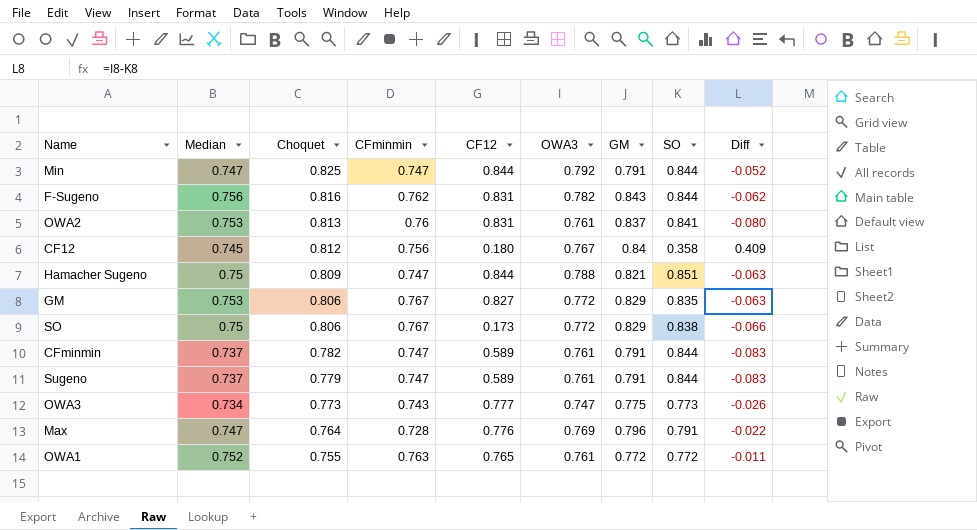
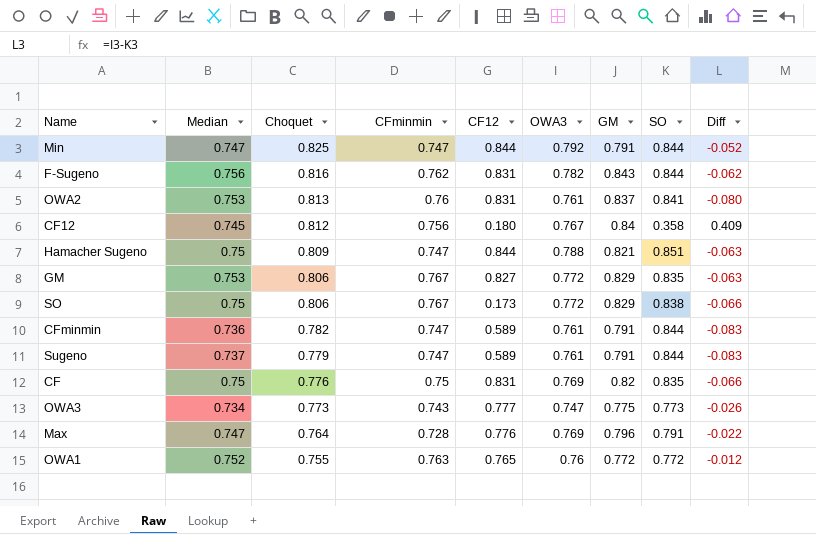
CFminmin | Median: 0.737 -> 0.736
row CF: none -> 0.75 | 0.776 | 0.75 | 0.831 | 0.769 | 0.82 | 0.835 | -0.066
OWA1 | OWA3: 0.761 -> 0.76
OWA1 | Diff: -0.011 -> -0.012

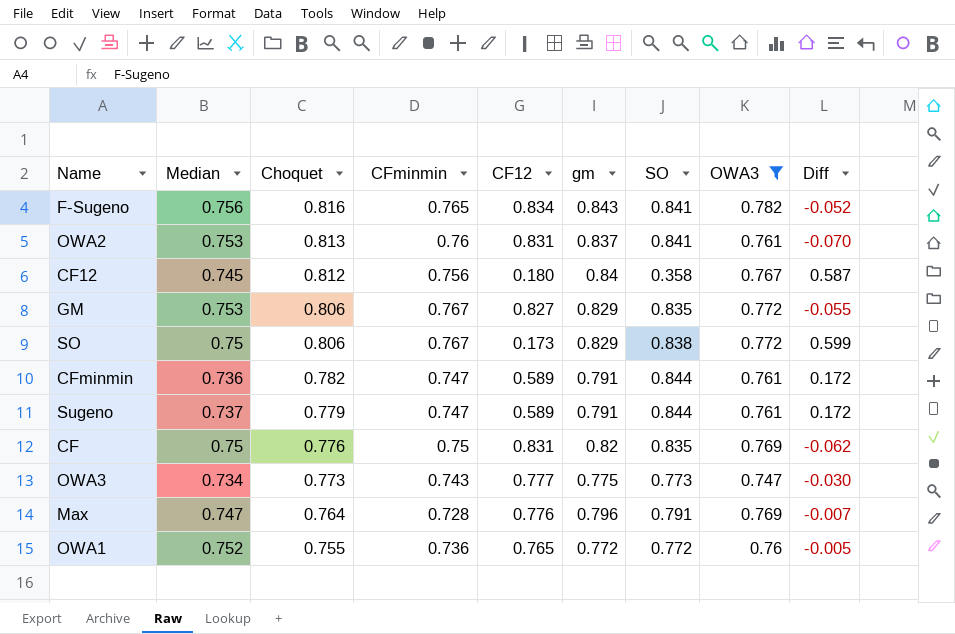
filter: none -> OWA3 <= 0.782
column name: GM -> gm
column OWA3 | position: 6 -> 8
column Diff | formula: [OWA3] - [SO] -> [OWA3] - [CF12]
F-Sugeno | CFminmin: 0.762 -> 0.765
F-Sugeno | CF12: 0.831 -> 0.834
F-Sugeno | SO: 0.844 -> 0.841
OWA1 | CFminmin: 0.763 -> 0.736

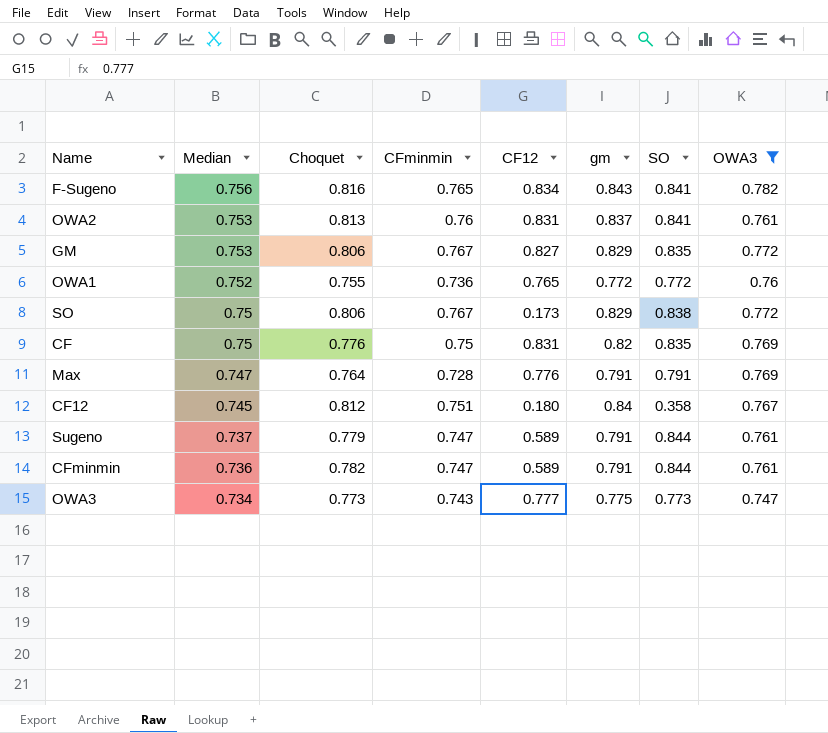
row order: Choquet descending -> Median descending
column Diff | formula: [OWA3] - [CF12] -> none
Max | gm: 0.796 -> 0.791
CF12 | CFminmin: 0.756 -> 0.751

